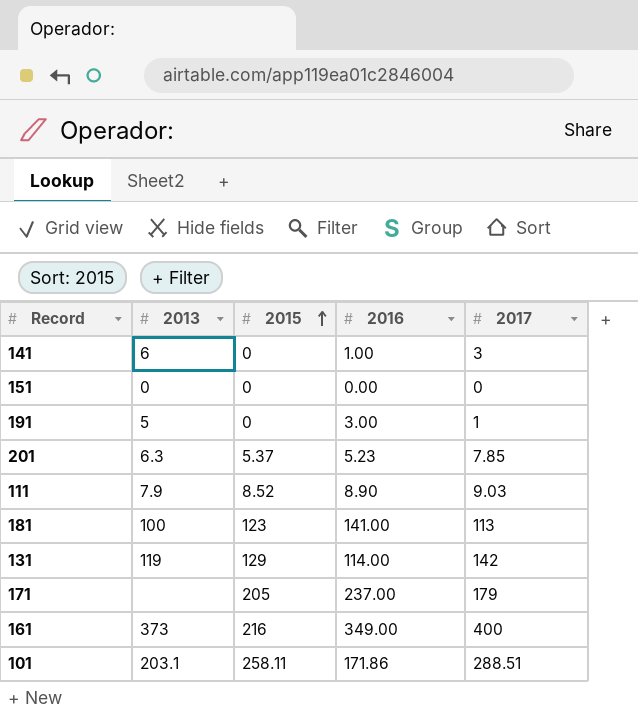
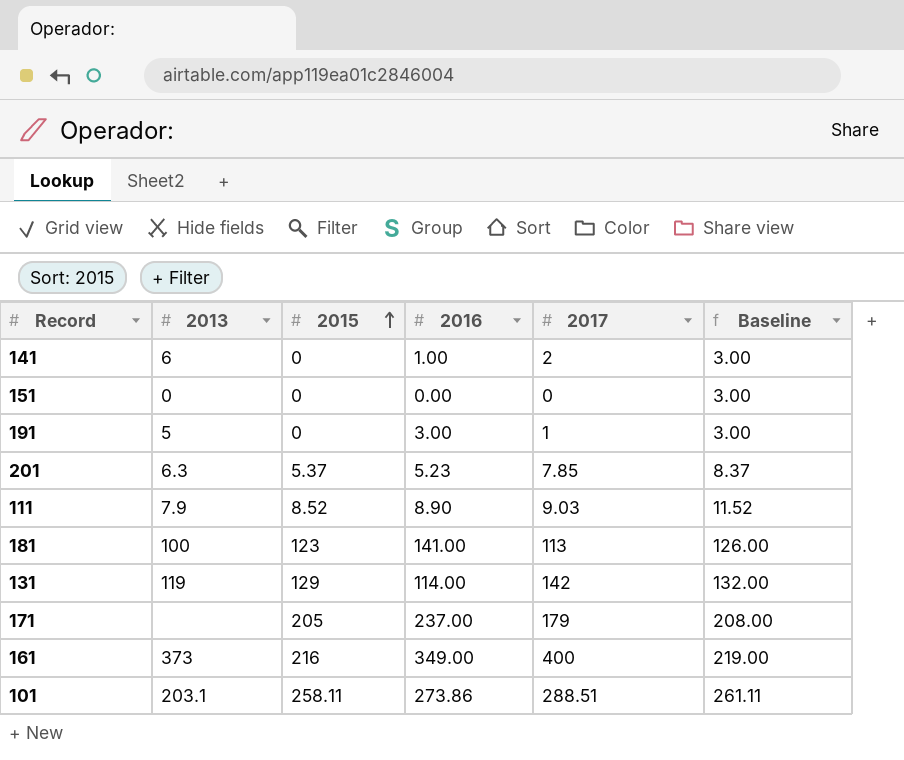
column Baseline | formula: none -> [2015] + 3
141 | 2017: 3 -> 2
101 | 2016: 171.86 -> 273.86

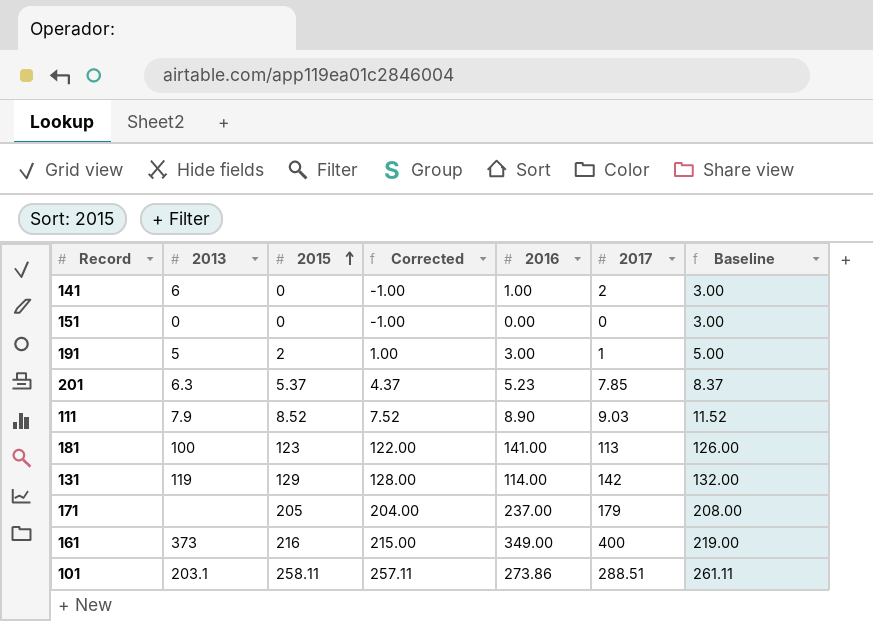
column Corrected | formula: none -> [2015] - 1
191 | 2015: 0 -> 2
191 | Baseline: 3.00 -> 5.00

